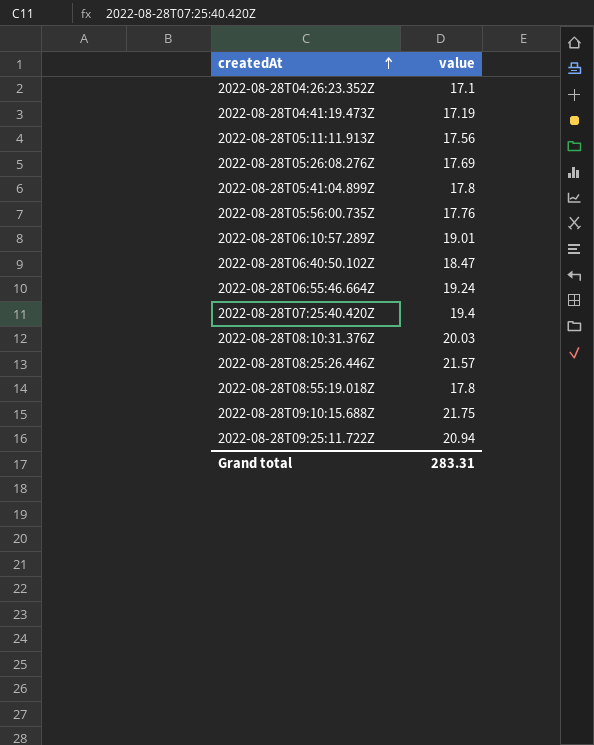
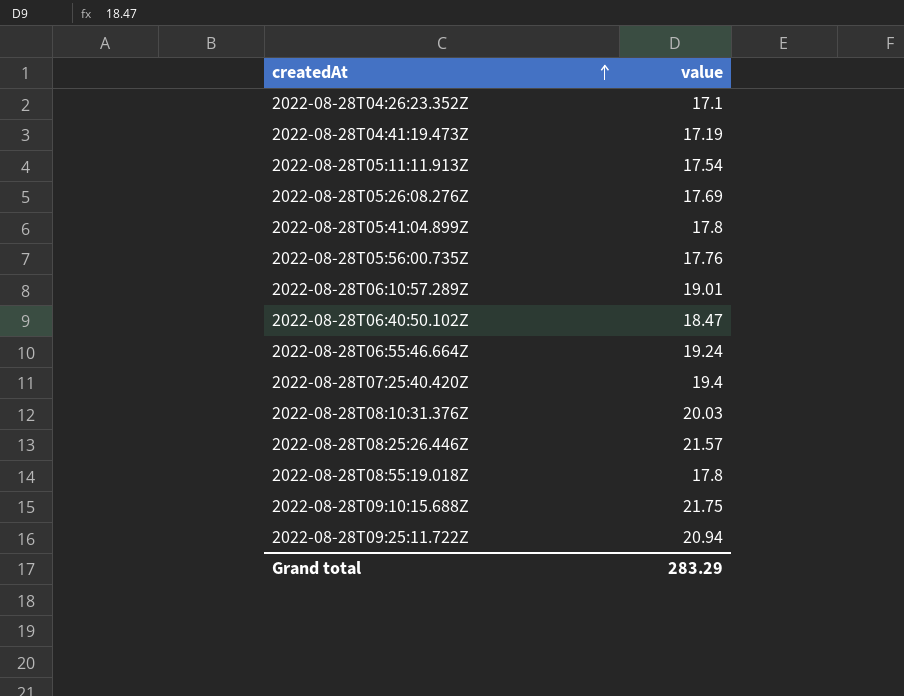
2022-08-28T05:11:11.913Z | value: 17.56 -> 17.54
Grand total | value: 283.31 -> 283.29

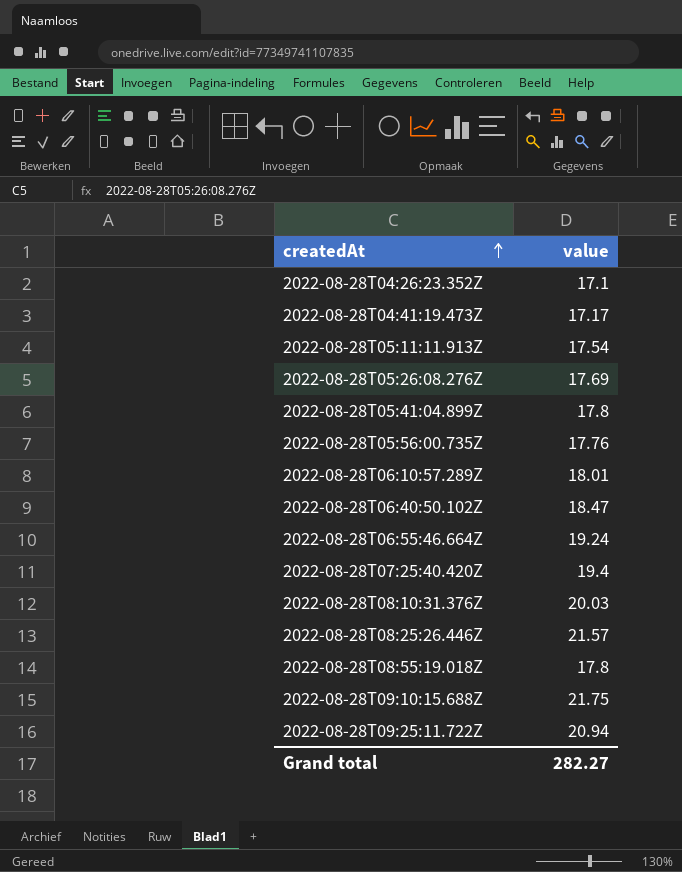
2022-08-28T04:41:19.473Z | value: 17.19 -> 17.17
2022-08-28T06:10:57.289Z | value: 19.01 -> 18.01
Grand total | value: 283.29 -> 282.27

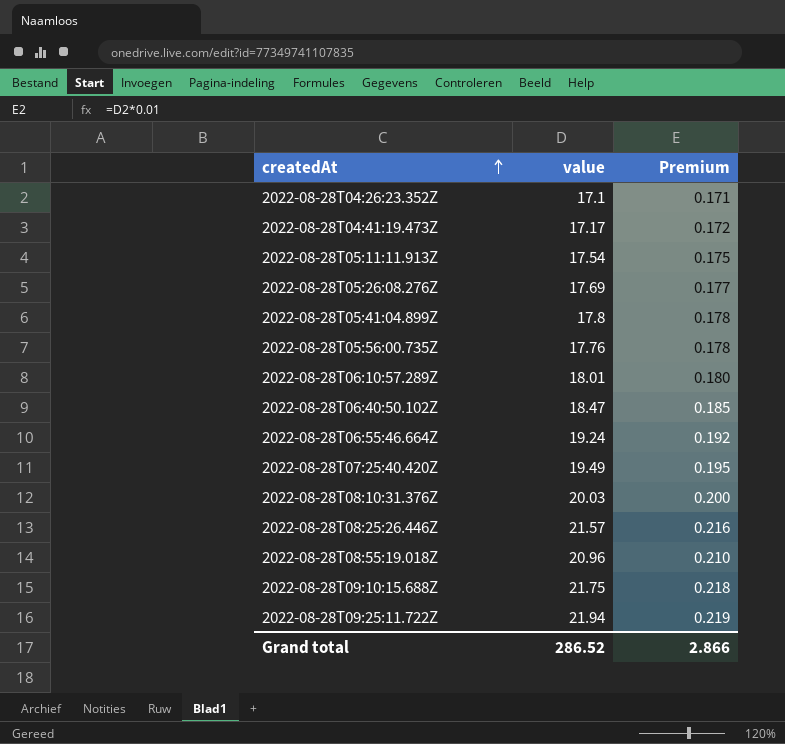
column Premium | formula: none -> [value] * 0.01
2022-08-28T07:25:40.420Z | value: 19.4 -> 19.49
2022-08-28T08:55:19.018Z | value: 17.8 -> 20.96
2022-08-28T09:25:11.722Z | value: 20.94 -> 21.94
Grand total | value: 282.27 -> 286.52

